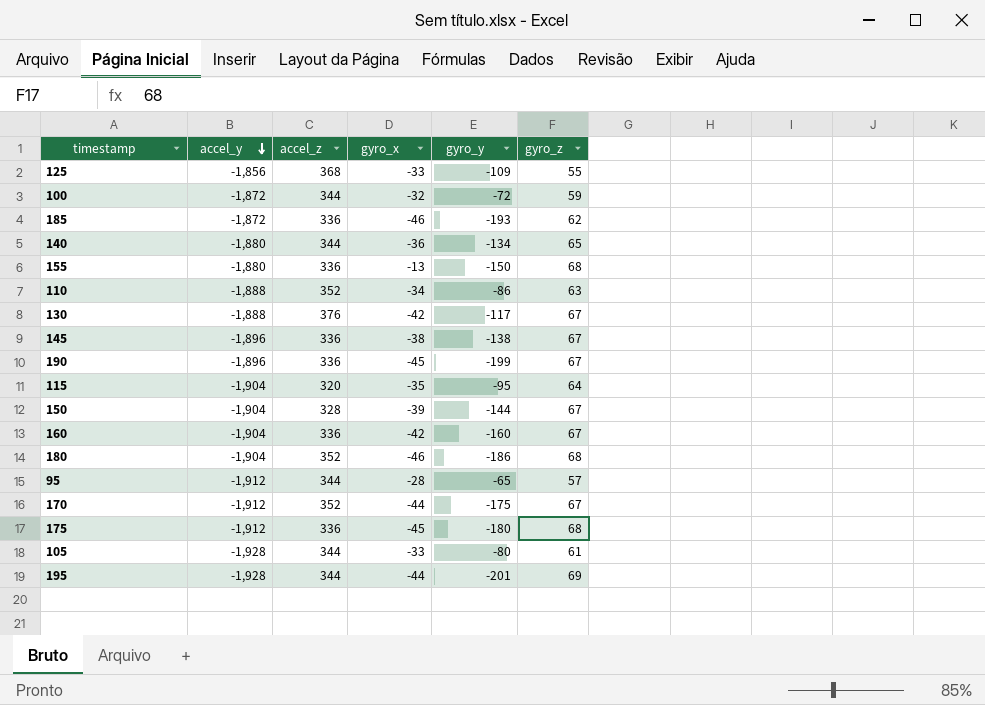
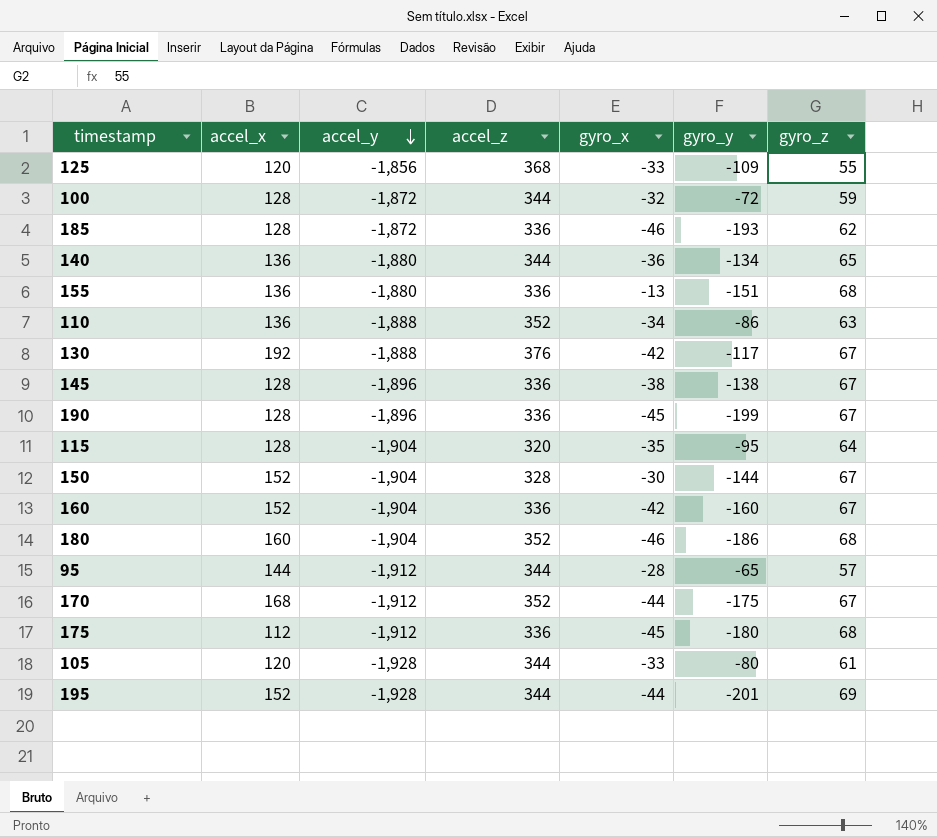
column accel_x | position: none -> 2
155 | gyro_y: -150 -> -151
150 | gyro_x: -39 -> -30

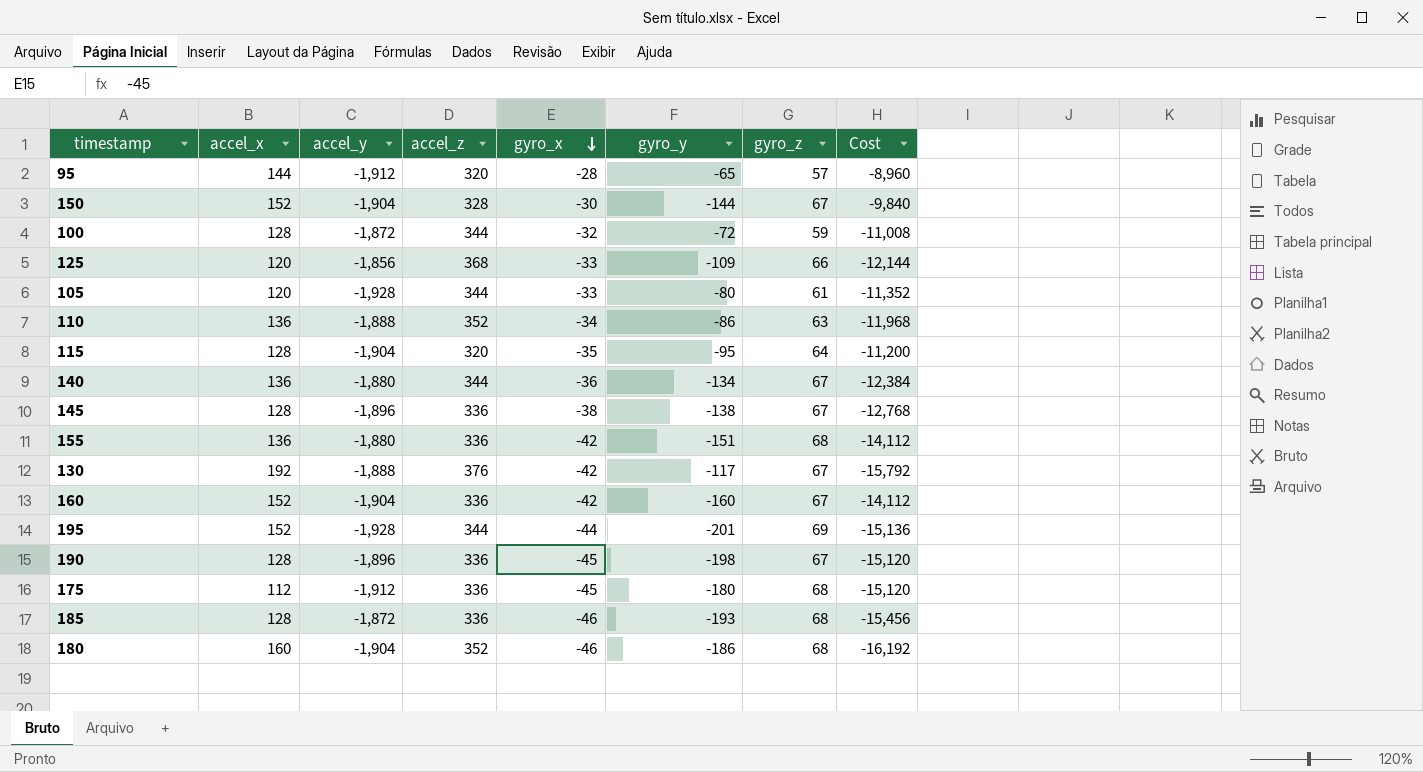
row order: accel_y descending -> gyro_x descending
column Cost | formula: none -> [accel_z] * [gyro_x]
row 170: 168 | -1,912 | 352 | -44 | -175 | 67 -> none
95 | accel_z: 344 -> 320
125 | gyro_z: 55 -> 66
140 | gyro_z: 65 -> 67
155 | gyro_x: -13 -> -42
190 | gyro_y: -199 -> -198
185 | gyro_z: 62 -> 68

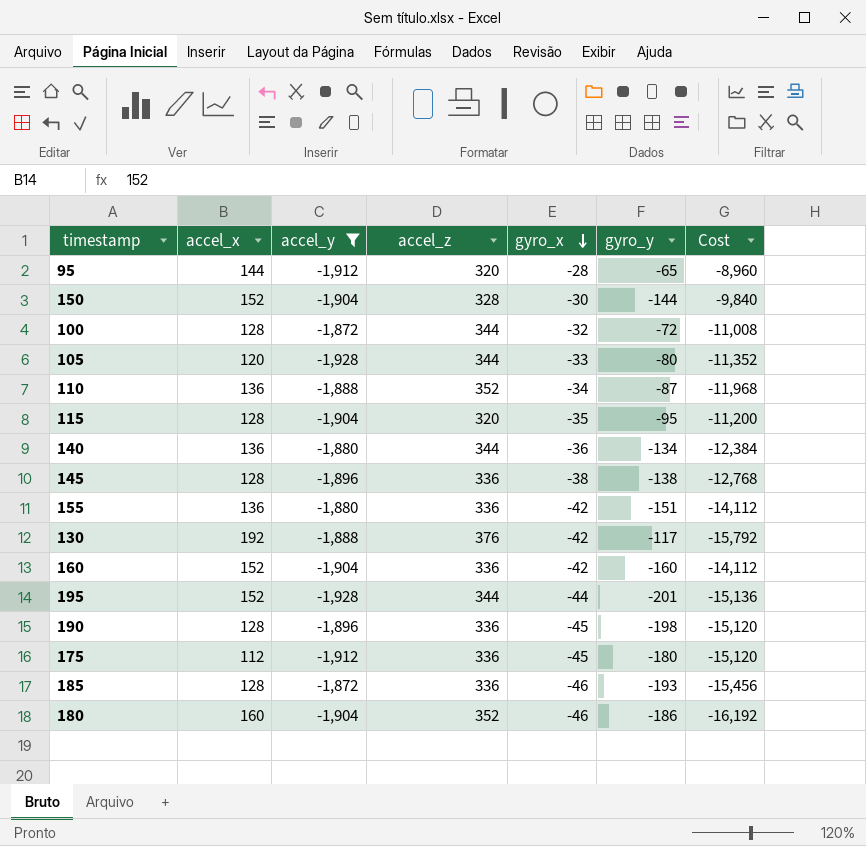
filter: none -> accel_y != -1,856
column gyro_z | position: 7 -> none
110 | gyro_y: -86 -> -87

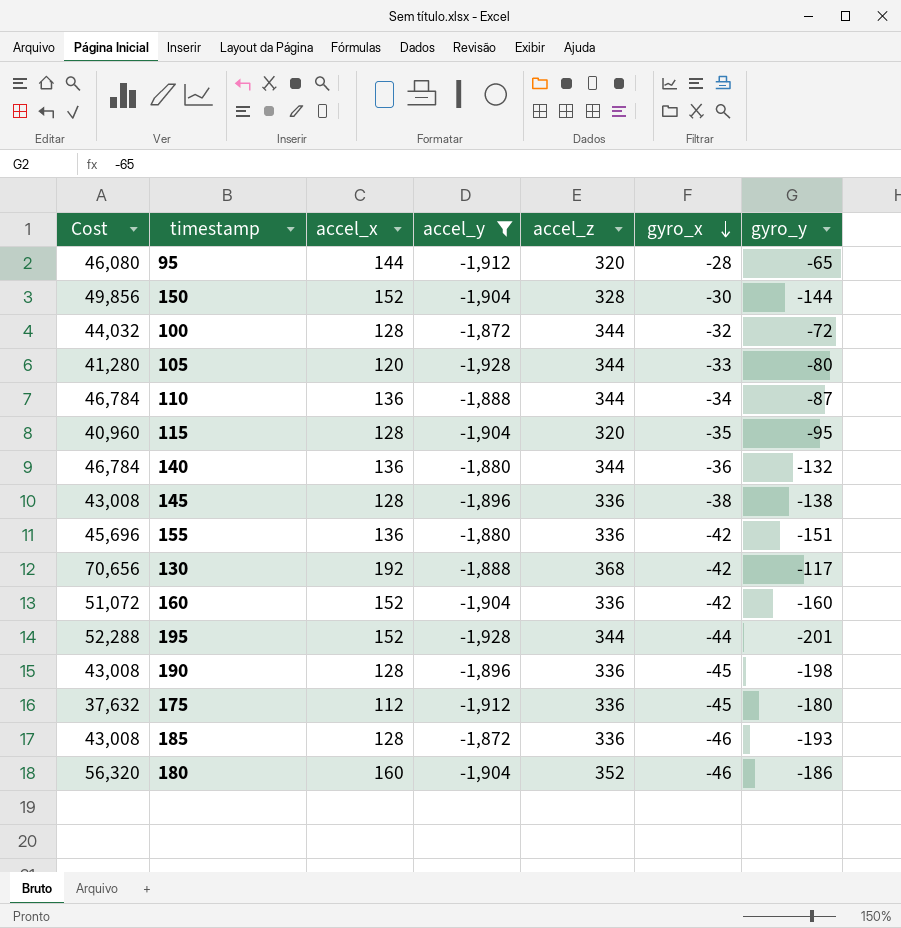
column Cost | formula: [accel_z] * [gyro_x] -> [accel_x] * [accel_z]
column Cost | position: 7 -> 1
110 | accel_z: 352 -> 344
140 | gyro_y: -134 -> -132
130 | accel_z: 376 -> 368

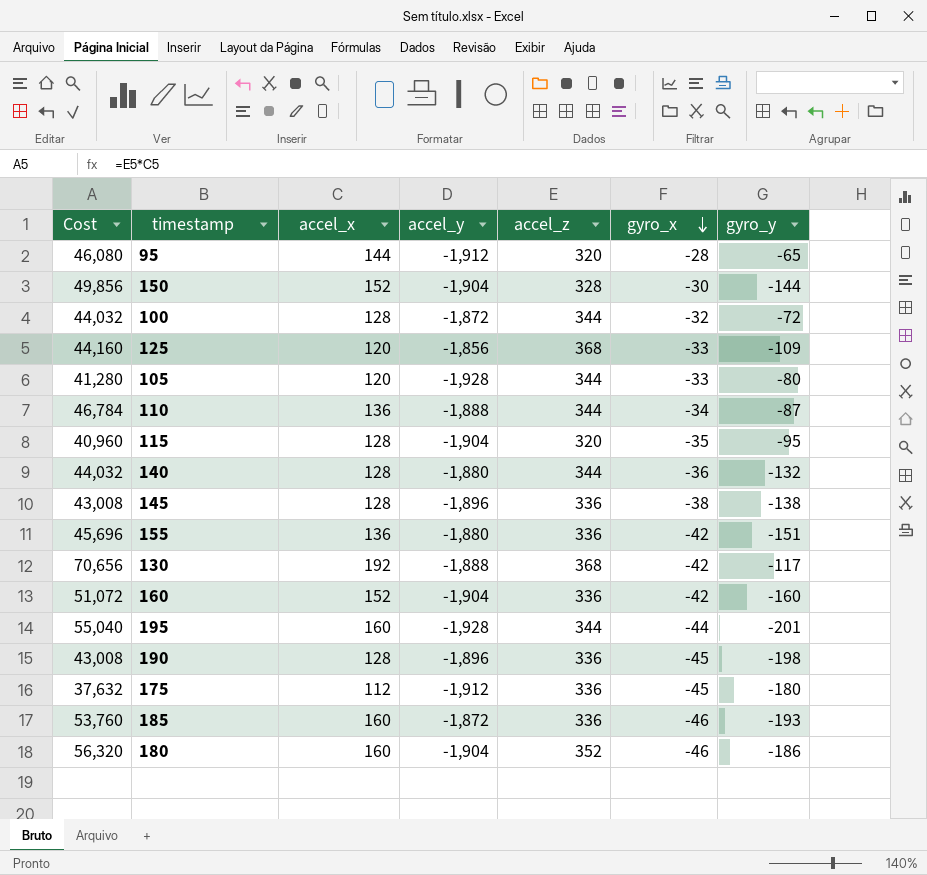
filter: accel_y != -1,856 -> none
140 | Cost: 46,784 -> 44,032
140 | accel_x: 136 -> 128
195 | Cost: 52,288 -> 55,040
195 | accel_x: 152 -> 160
185 | Cost: 43,008 -> 53,760
185 | accel_x: 128 -> 160

